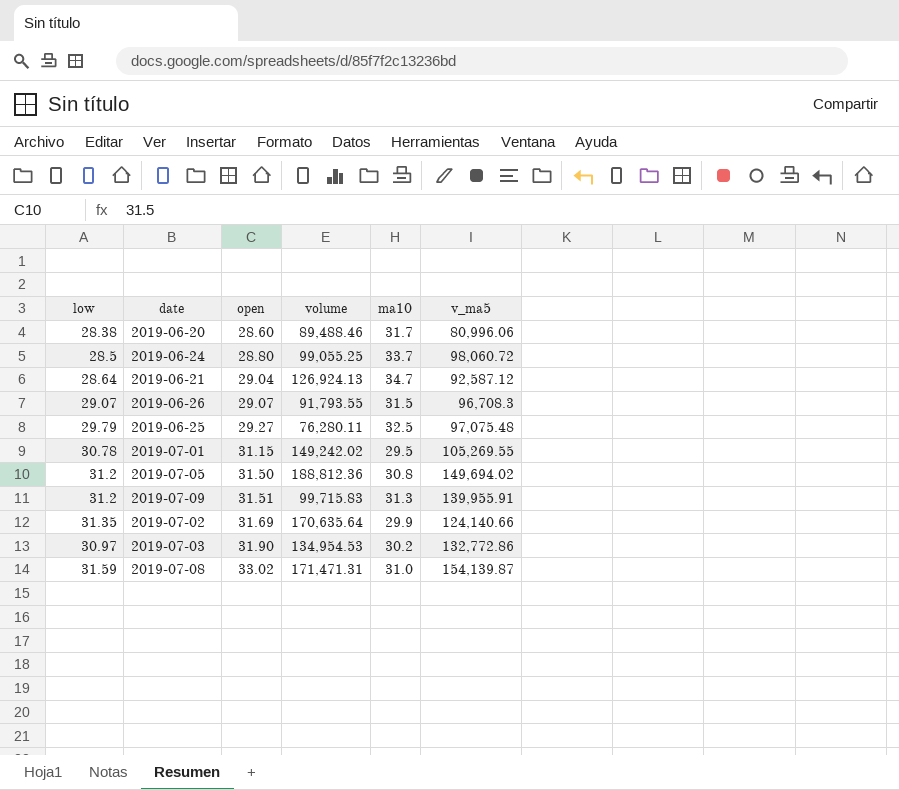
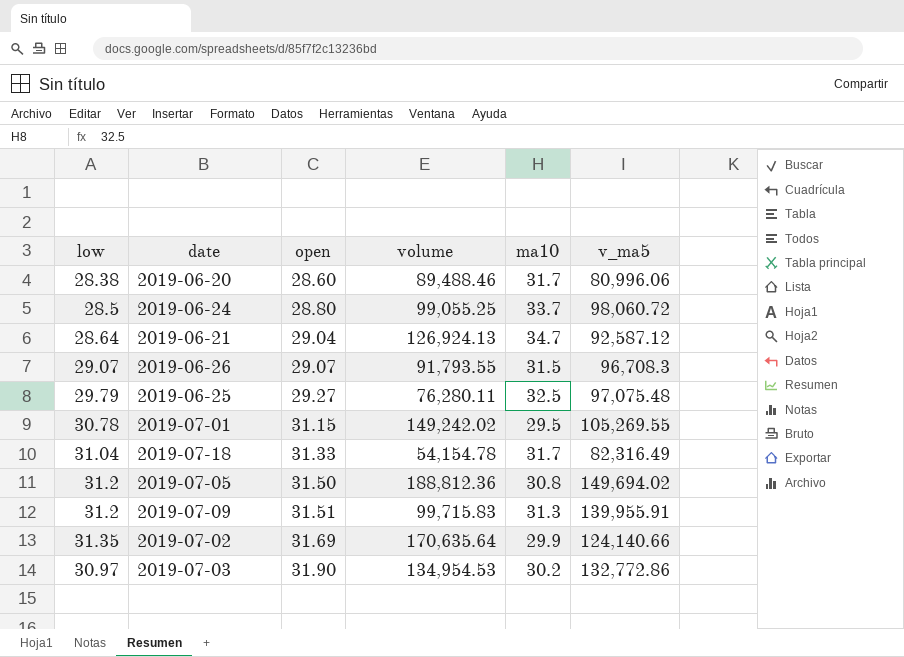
row 2019-07-08: 31.59 | 33.02 | 171,471.31 | 31.0 | 154,139.87 -> none
row 2019-07-18: none -> 31.04 | 31.33 | 54,154.78 | 31.7 | 82,316.49

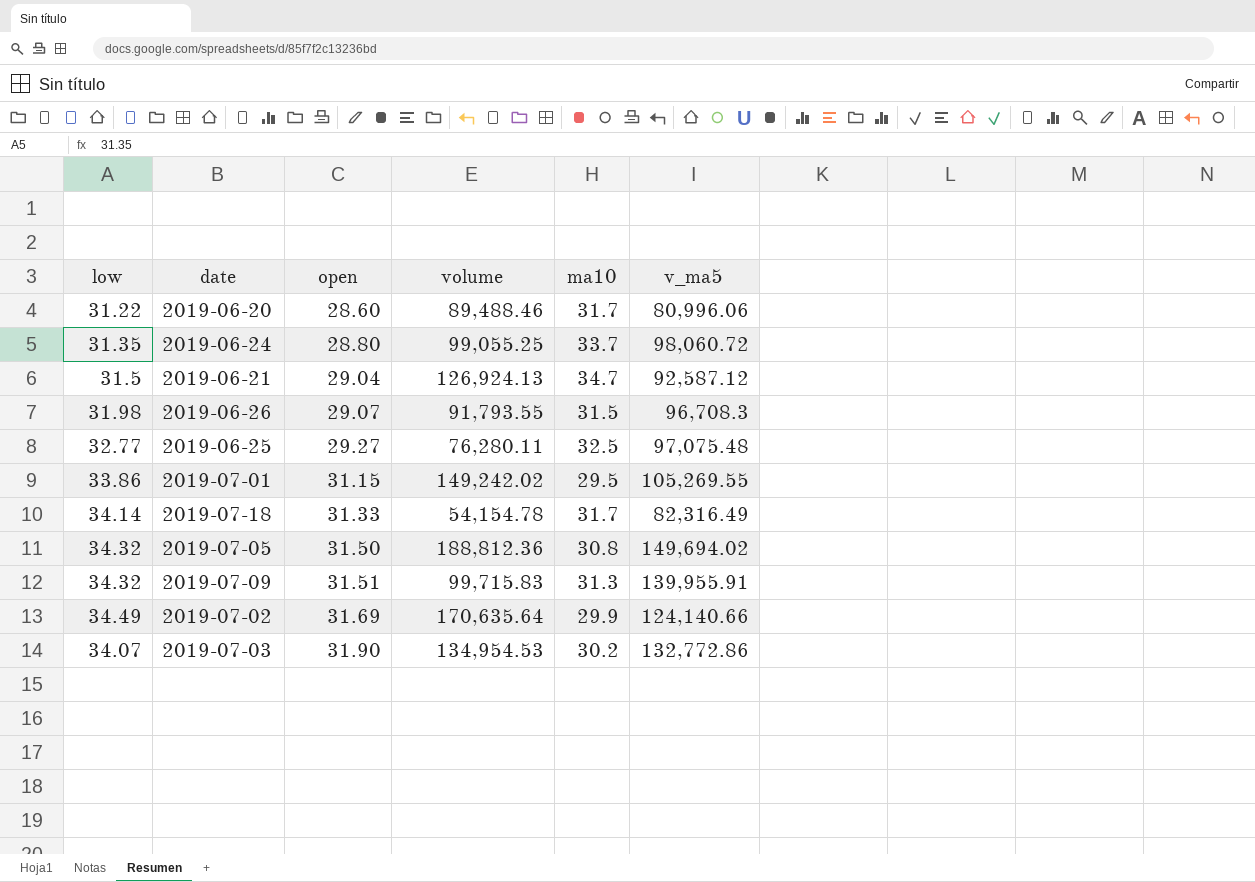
2019-06-20 | low: 28.38 -> 31.22
2019-06-24 | low: 28.5 -> 31.35
2019-06-21 | low: 28.64 -> 31.5
2019-06-26 | low: 29.07 -> 31.98
2019-06-25 | low: 29.79 -> 32.77
2019-07-01 | low: 30.78 -> 33.86
2019-07-18 | low: 31.04 -> 34.14
2019-07-05 | low: 31.2 -> 34.32
2019-07-09 | low: 31.2 -> 34.32
2019-07-02 | low: 31.35 -> 34.49
2019-07-03 | low: 30.97 -> 34.07

